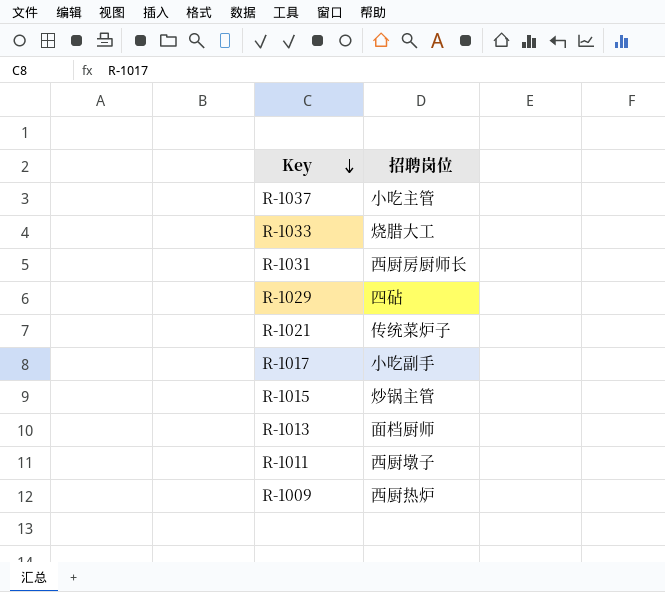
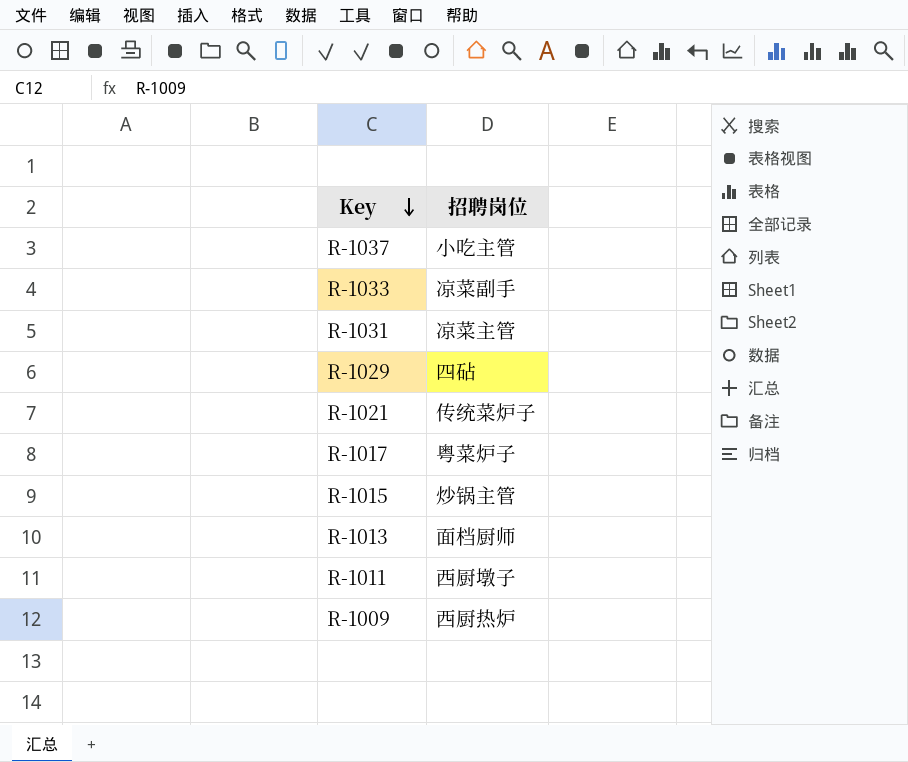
R-1033 | 招聘岗位: 烧腊大工 -> 凉菜副手
R-1031 | 招聘岗位: 西厨房厨师长 -> 凉菜主管
R-1017 | 招聘岗位: 小吃副手 -> 粤菜炉子

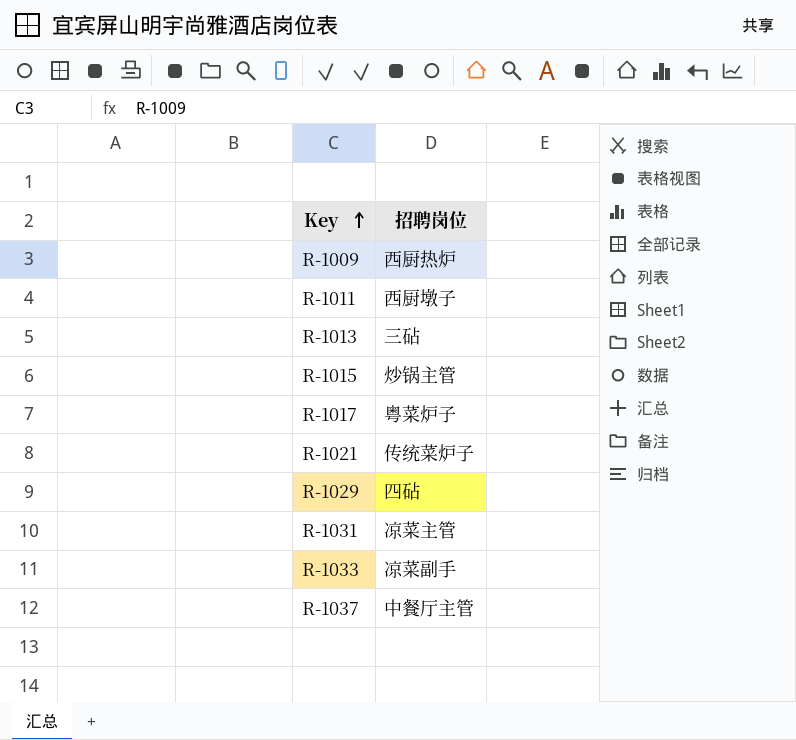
row order: Key descending -> Key ascending
R-1013 | 招聘岗位: 面档厨师 -> 三砧
R-1037 | 招聘岗位: 小吃主管 -> 中餐厅主管

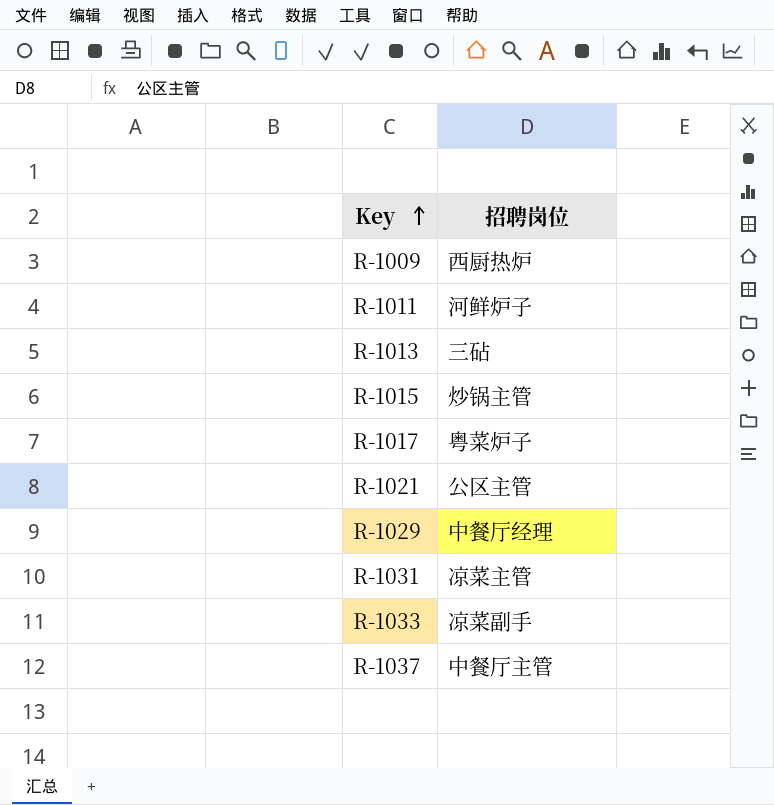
R-1011 | 招聘岗位: 西厨墩子 -> 河鲜炉子
R-1021 | 招聘岗位: 传统菜炉子 -> 公区主管
R-1029 | 招聘岗位: 四砧 -> 中餐厅经理

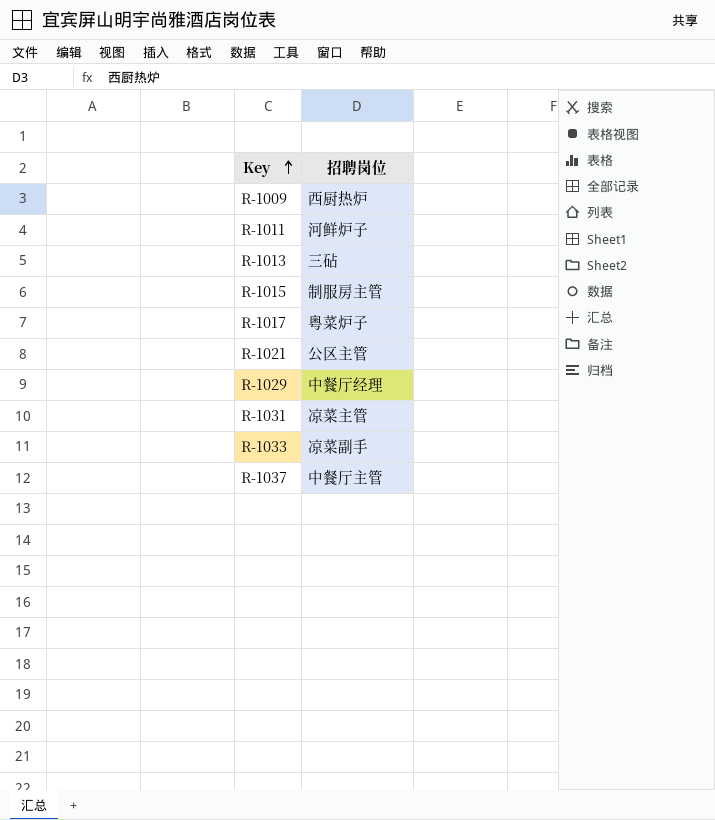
R-1015 | 招聘岗位: 炒锅主管 -> 制服房主管

